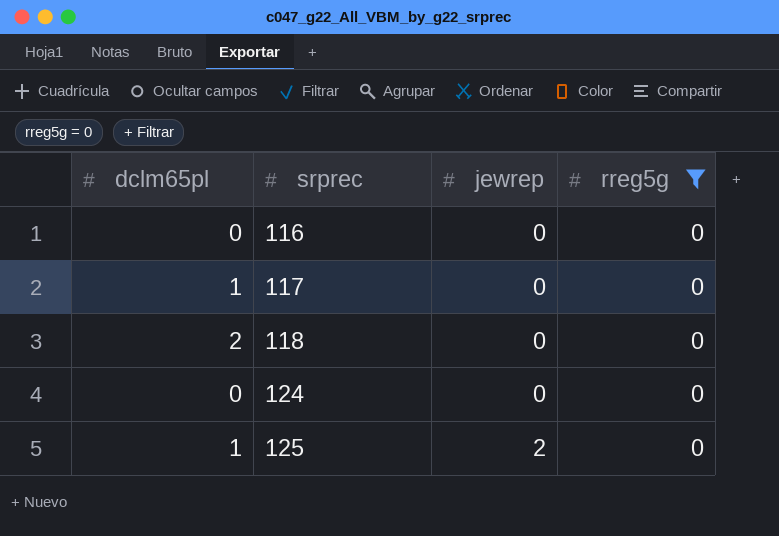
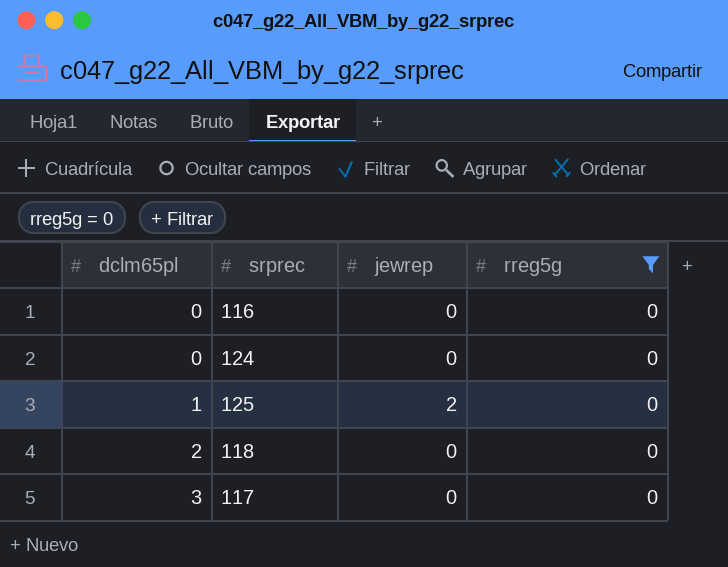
row order: srprec ascending -> dclm65pl ascending
117 | dclm65pl: 1 -> 3

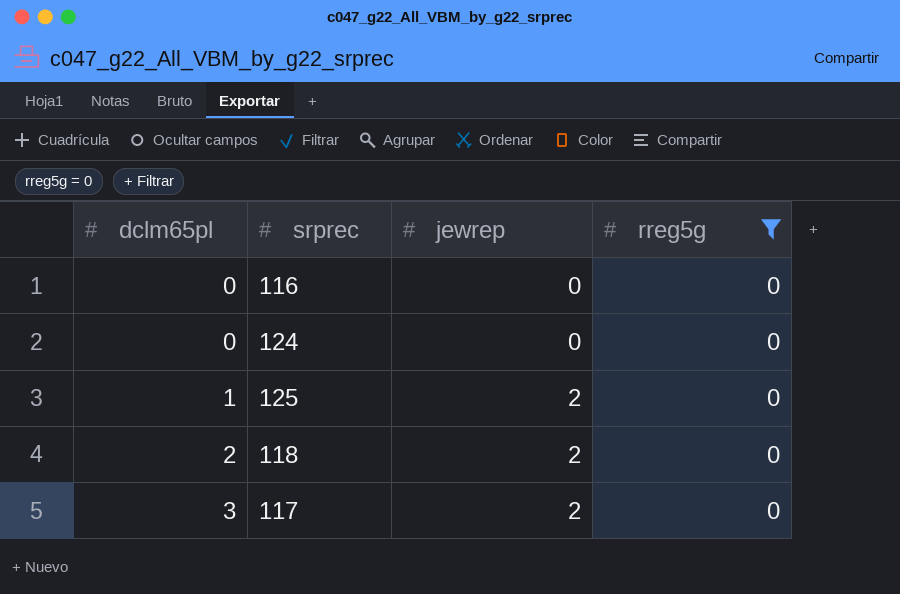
118 | jewrep: 0 -> 2
117 | jewrep: 0 -> 2

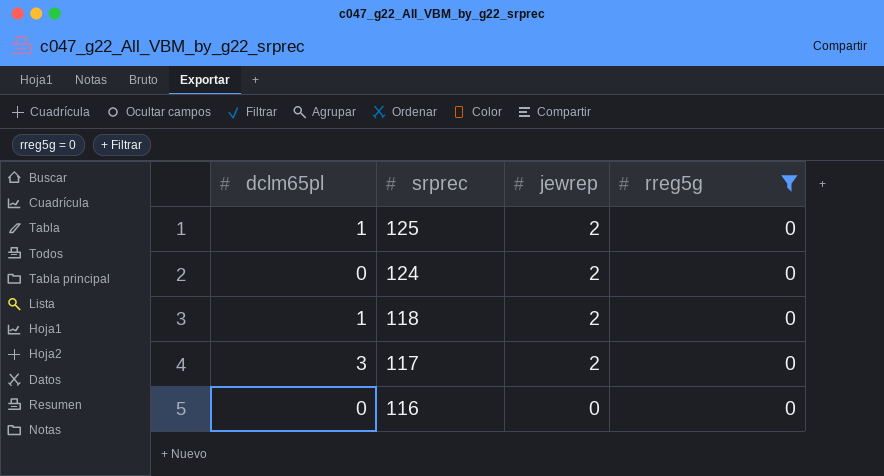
row order: dclm65pl ascending -> srprec descending
124 | jewrep: 0 -> 2
118 | dclm65pl: 2 -> 1

